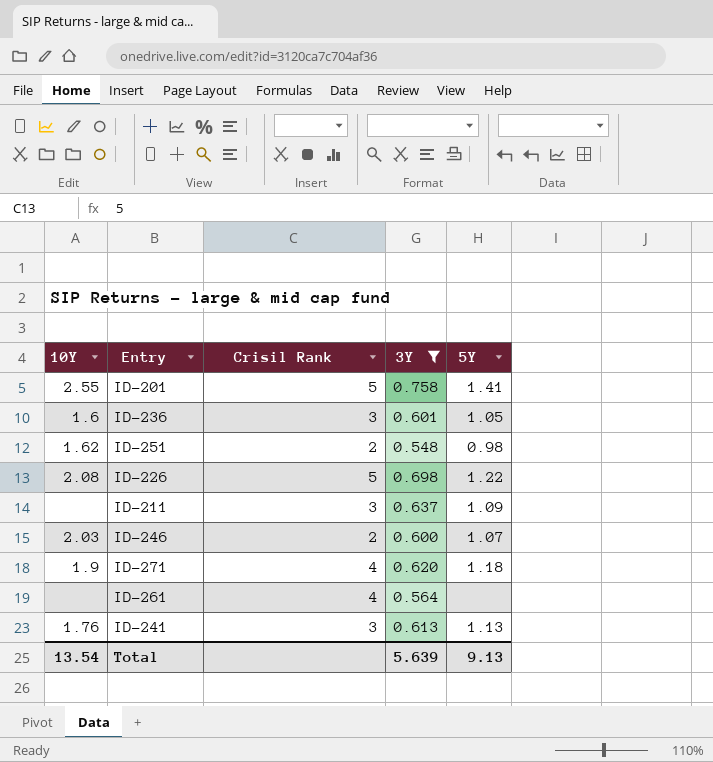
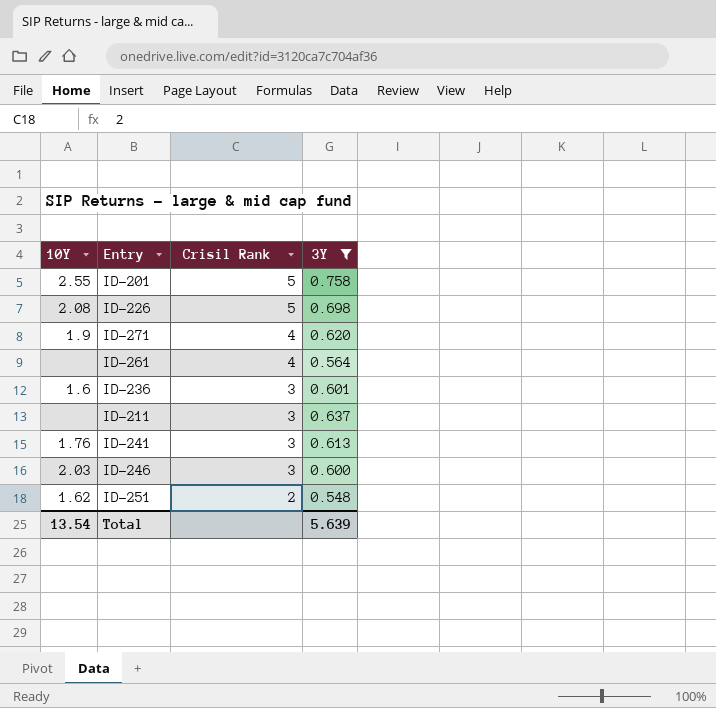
row order: none -> Crisil Rank descending
column 5Y | position: 5 -> none
ID-246 | Crisil Rank: 2 -> 3

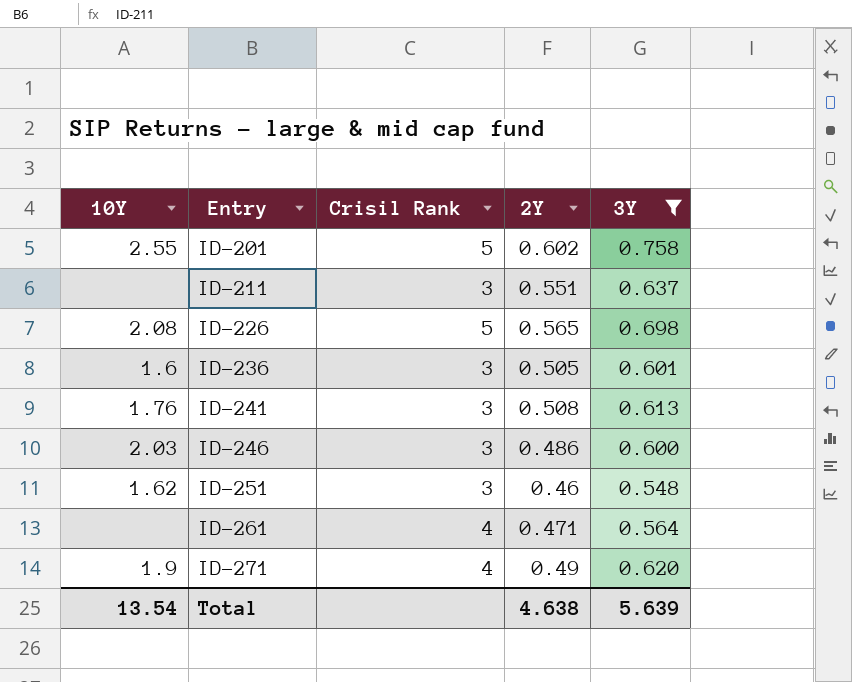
row order: Crisil Rank descending -> Entry ascending
column 2Y | position: none -> 4
ID-251 | Crisil Rank: 2 -> 3

